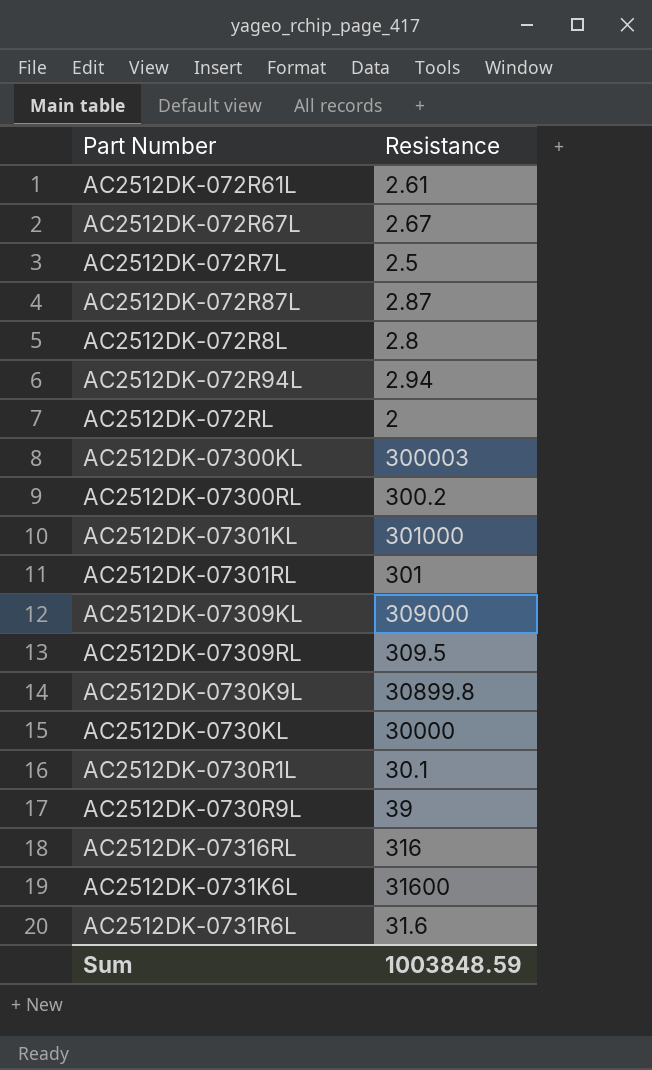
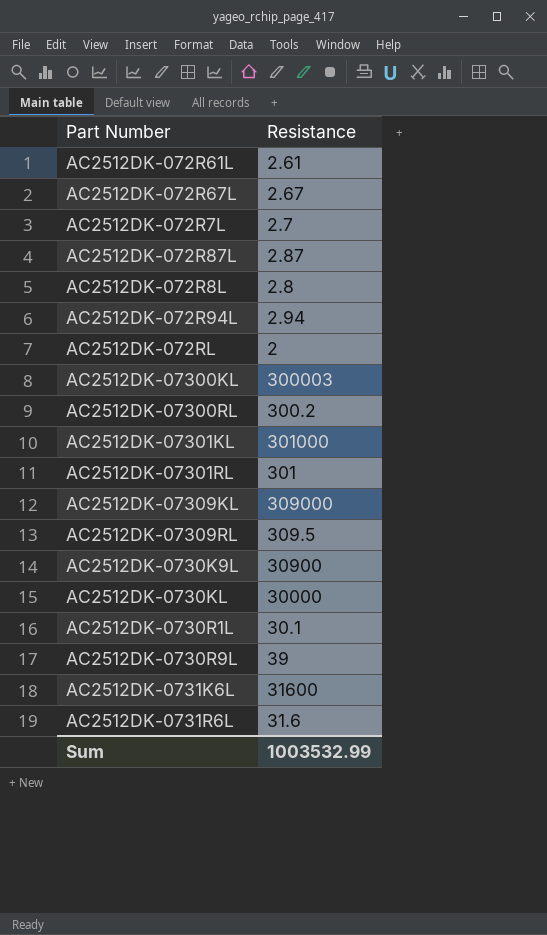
row AC2512DK-07316RL: 316 -> none
AC2512DK-072R7L | Resistance: 2.5 -> 2.7
AC2512DK-0730K9L | Resistance: 30899.8 -> 30900
Sum | Resistance: 1003848.59 -> 1003532.99

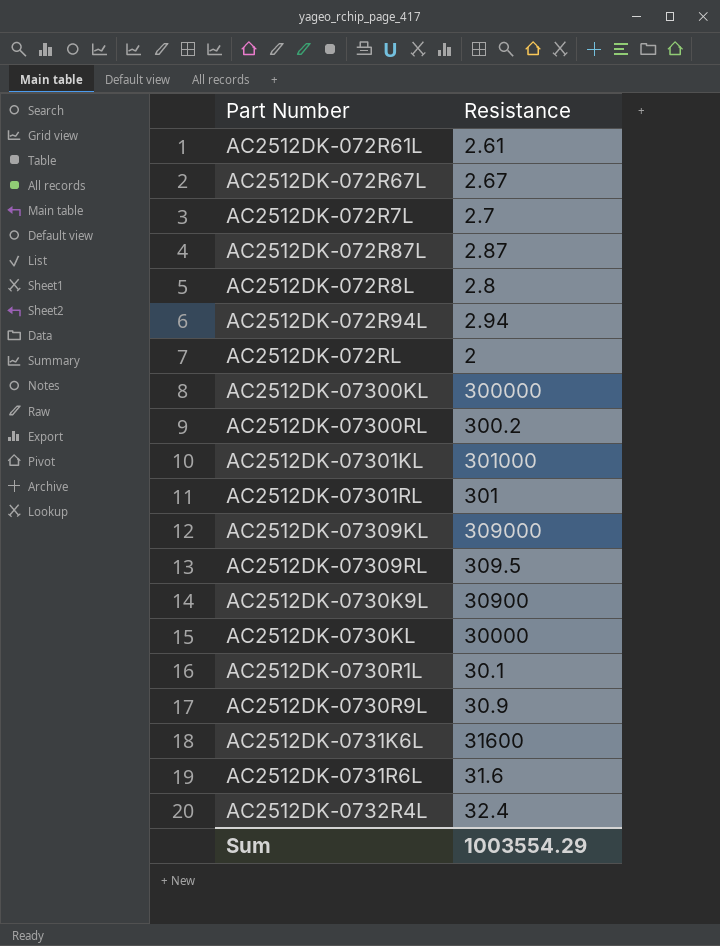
AC2512DK-07300KL | Resistance: 300003 -> 300000
AC2512DK-0730R9L | Resistance: 39 -> 30.9
row AC2512DK-0732R4L: none -> 32.4
Sum | Resistance: 1003532.99 -> 1003554.29

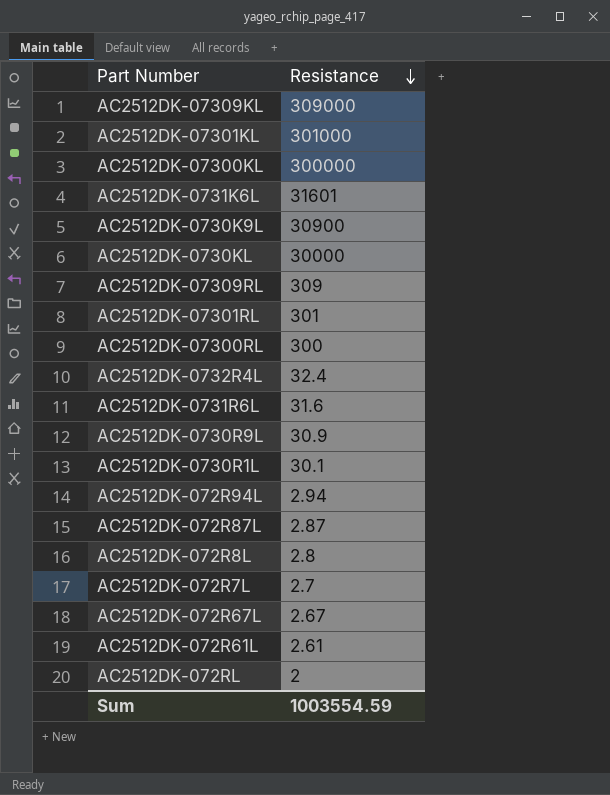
row order: none -> Resistance descending
AC2512DK-0731K6L | Resistance: 31600 -> 31601
AC2512DK-07309RL | Resistance: 309.5 -> 309
AC2512DK-07300RL | Resistance: 300.2 -> 300
Sum | Resistance: 1003554.29 -> 1003554.59

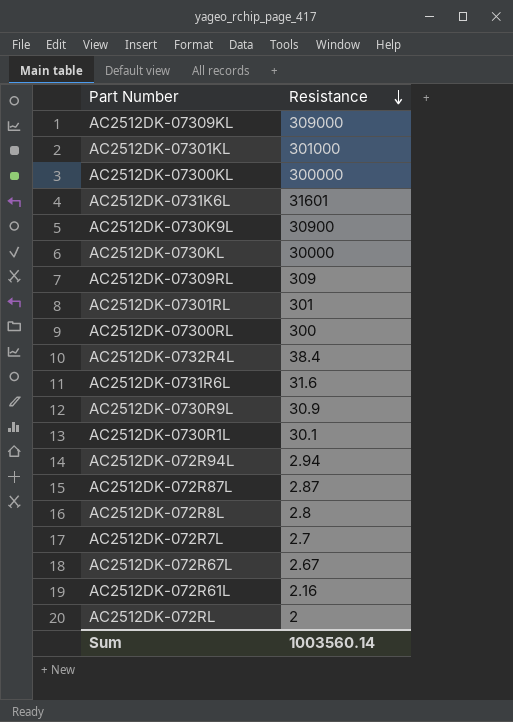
AC2512DK-0732R4L | Resistance: 32.4 -> 38.4
AC2512DK-072R61L | Resistance: 2.61 -> 2.16
Sum | Resistance: 1003554.59 -> 1003560.14

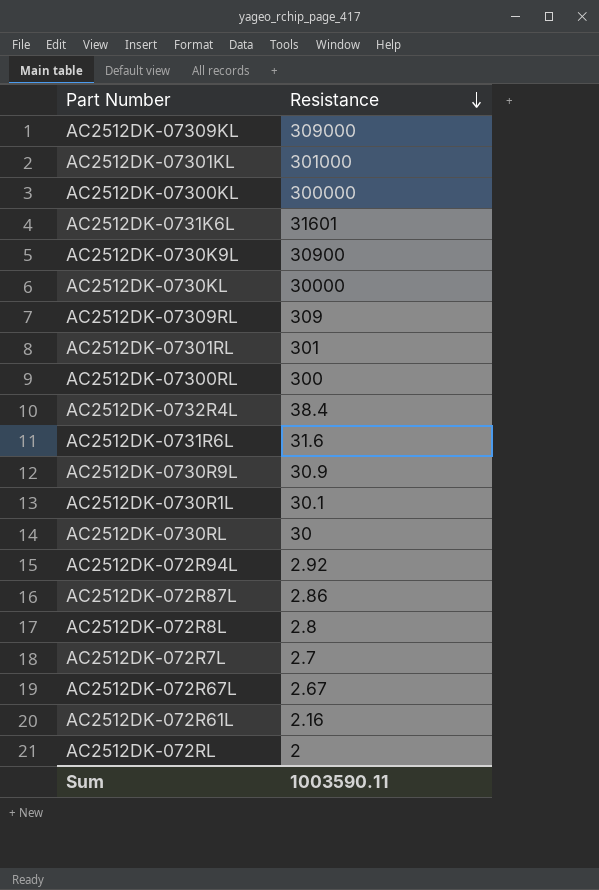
row AC2512DK-0730RL: none -> 30
AC2512DK-072R94L | Resistance: 2.94 -> 2.92
AC2512DK-072R87L | Resistance: 2.87 -> 2.86
Sum | Resistance: 1003560.14 -> 1003590.11

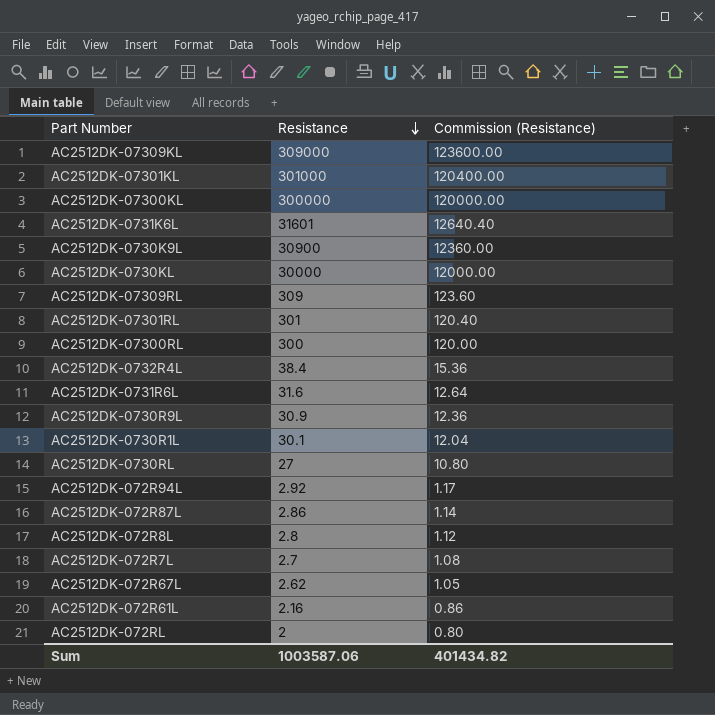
column Commission (Resistance) | formula: none -> [Resistance] * 0.4
AC2512DK-0730RL | Resistance: 30 -> 27
AC2512DK-072R67L | Resistance: 2.67 -> 2.62
Sum | Resistance: 1003590.11 -> 1003587.06

